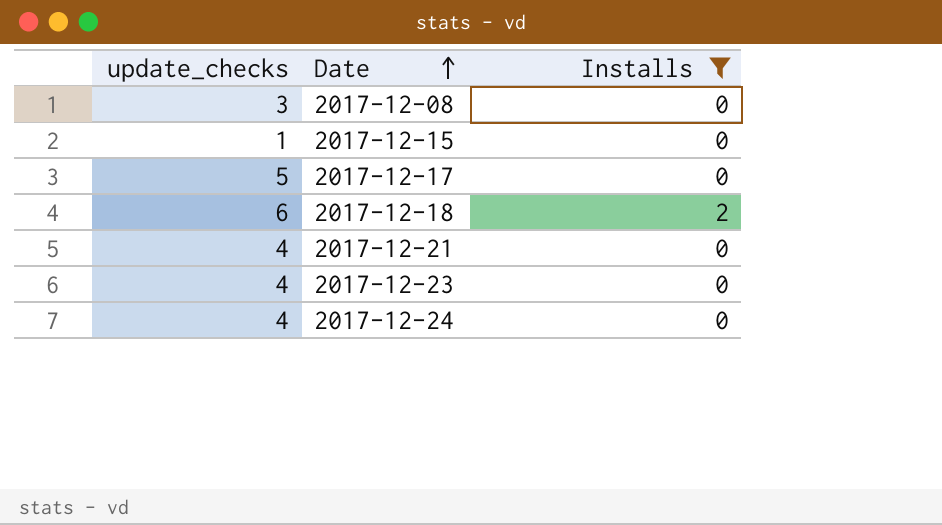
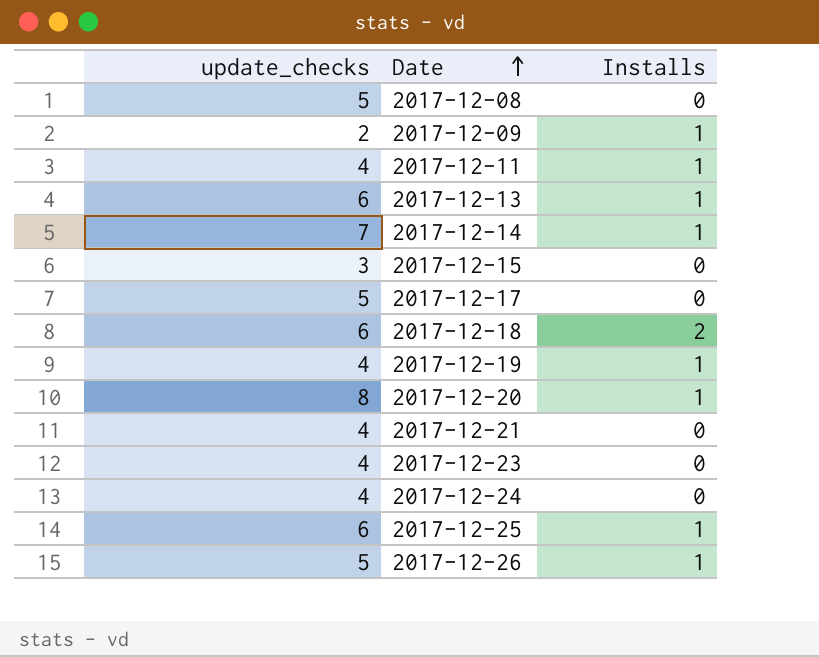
filter: Installs != 1 -> none
2017-12-08 | update_checks: 3 -> 5
2017-12-15 | update_checks: 1 -> 3

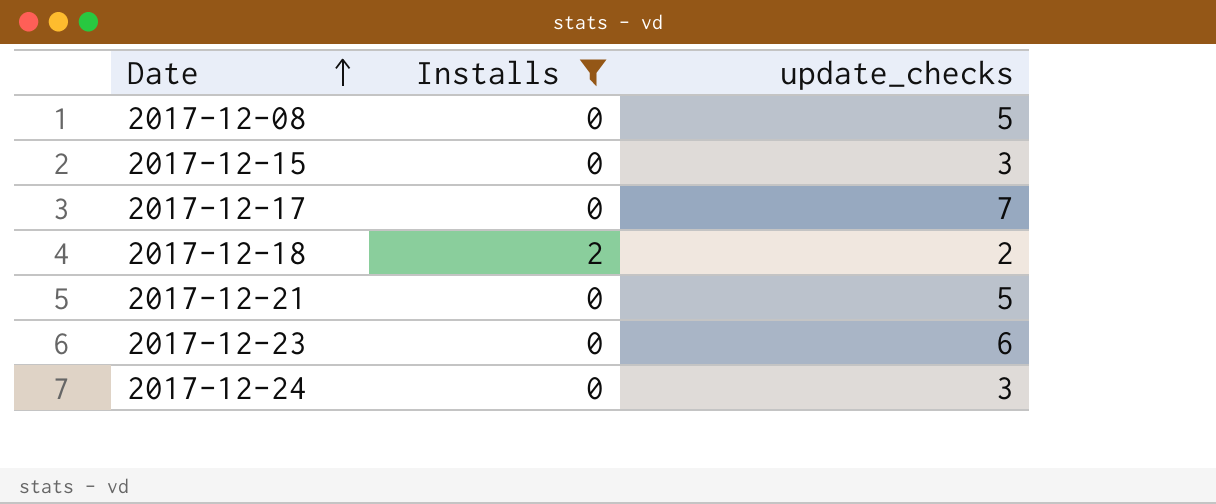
filter: none -> Installs != 1
column update_checks | position: 1 -> 3
2017-12-17 | update_checks: 5 -> 7
2017-12-18 | update_checks: 6 -> 2
2017-12-21 | update_checks: 4 -> 5
2017-12-23 | update_checks: 4 -> 6
2017-12-24 | update_checks: 4 -> 3

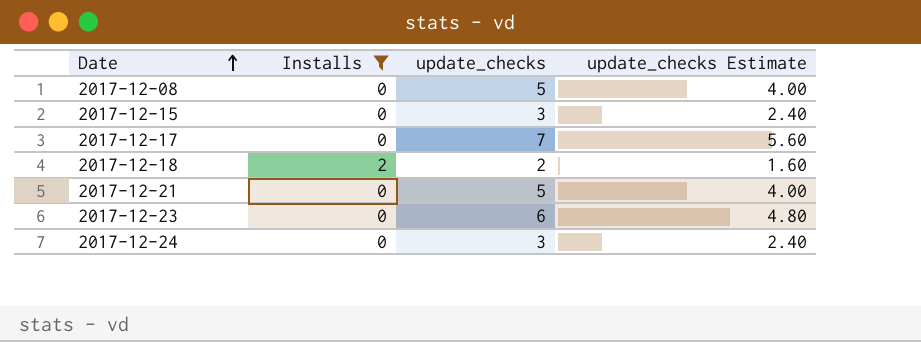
column update_checks Estimate | formula: none -> [update_checks] * 0.8

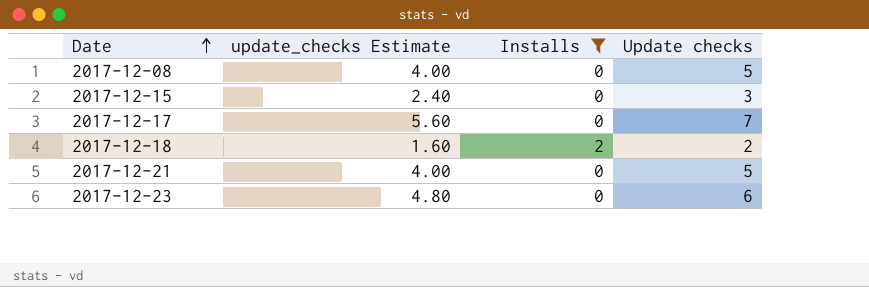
column update_checks Estimate | position: 4 -> 2
column name: update_checks -> Update checks
row 2017-12-24: 0 | 3 | 2.40 -> none

